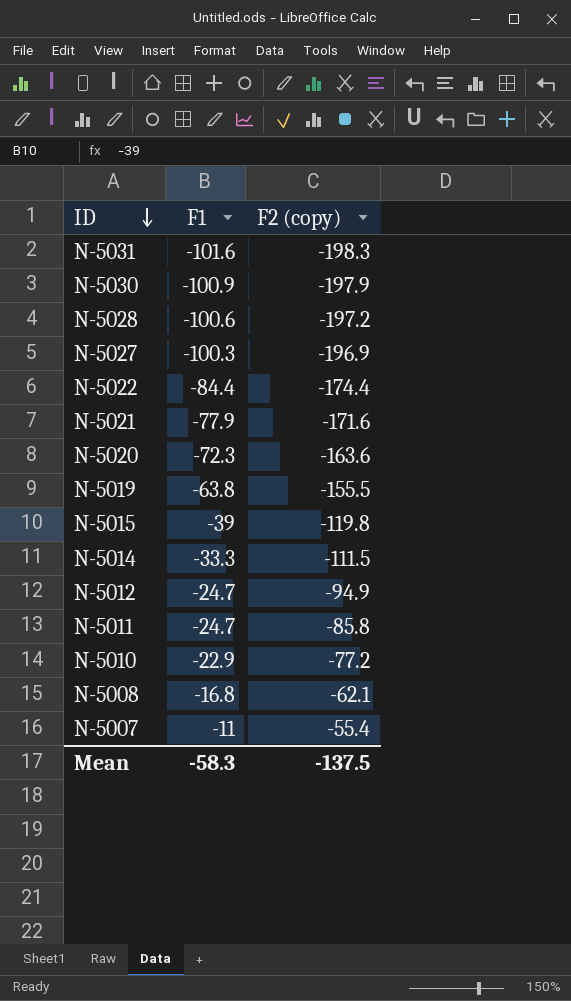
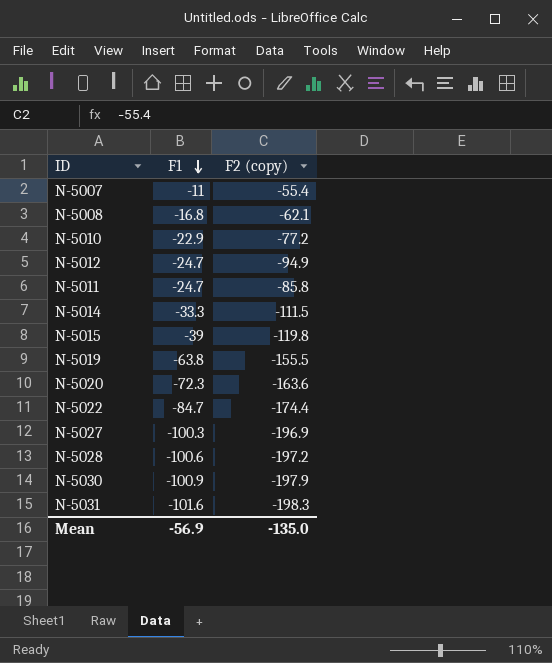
row order: ID descending -> F1 descending
row N-5021: -77.9 | -171.6 -> none
N-5022 | F1: -84.4 -> -84.7
Mean | F1: -58.3 -> -56.9
Mean | F2 (copy): -137.5 -> -135.0

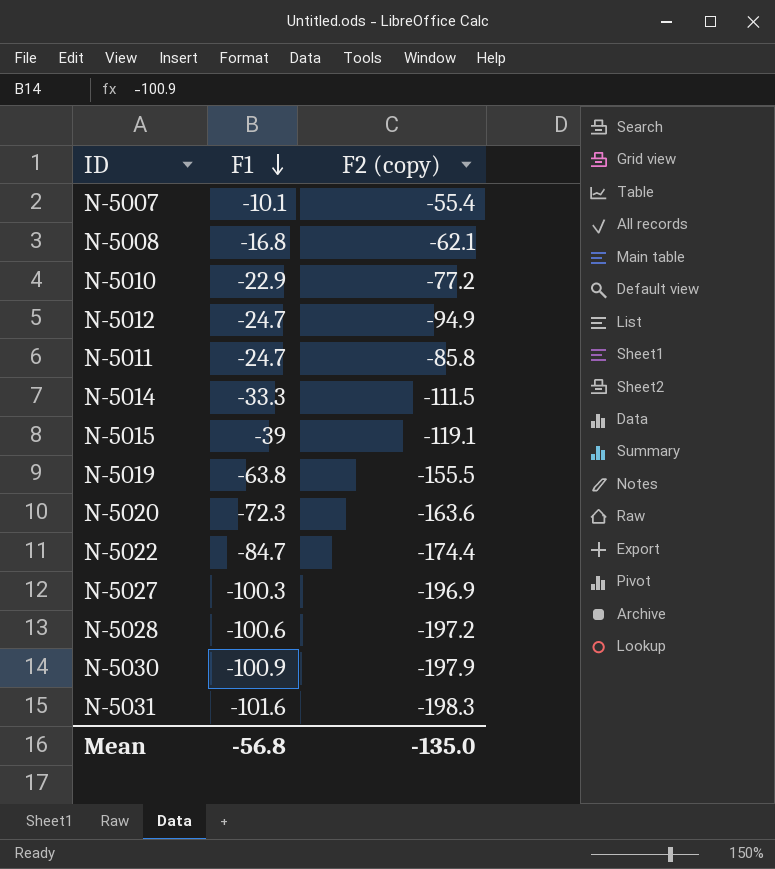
N-5007 | F1: -11 -> -10.1
N-5015 | F2 (copy): -119.8 -> -119.1
Mean | F1: -56.9 -> -56.8

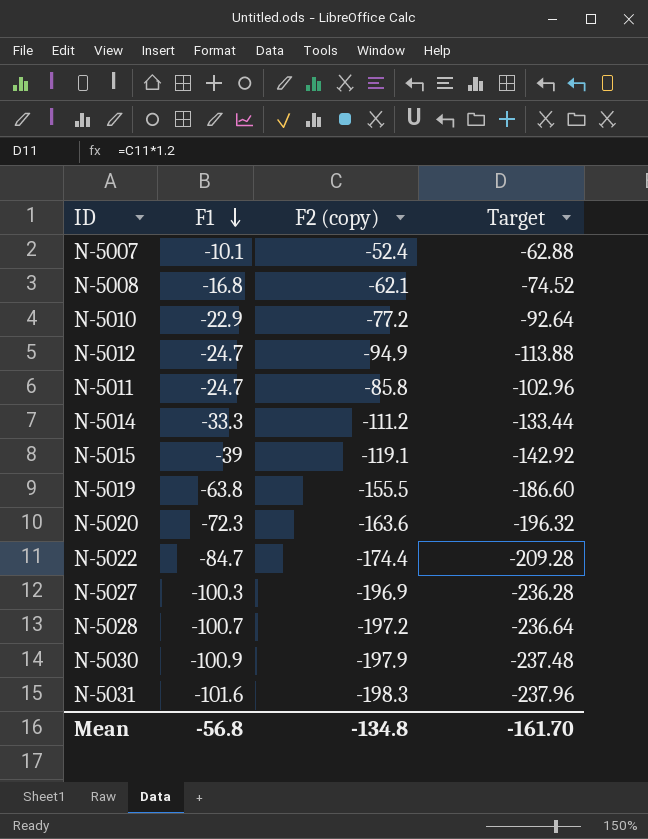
column Target | formula: none -> [F2 (copy)] * 1.2
N-5007 | F2 (copy): -55.4 -> -52.4
N-5014 | F2 (copy): -111.5 -> -111.2
N-5028 | F1: -100.6 -> -100.7
Mean | F2 (copy): -135.0 -> -134.8

